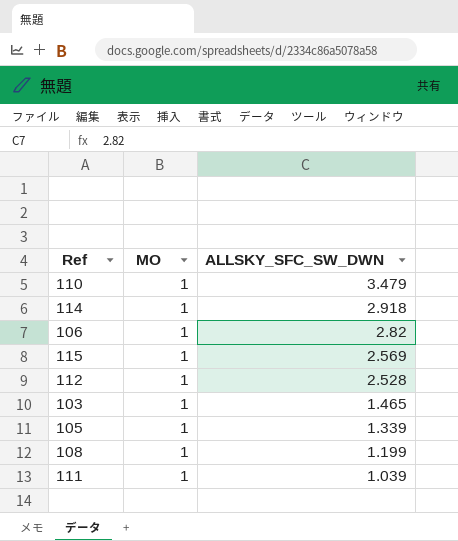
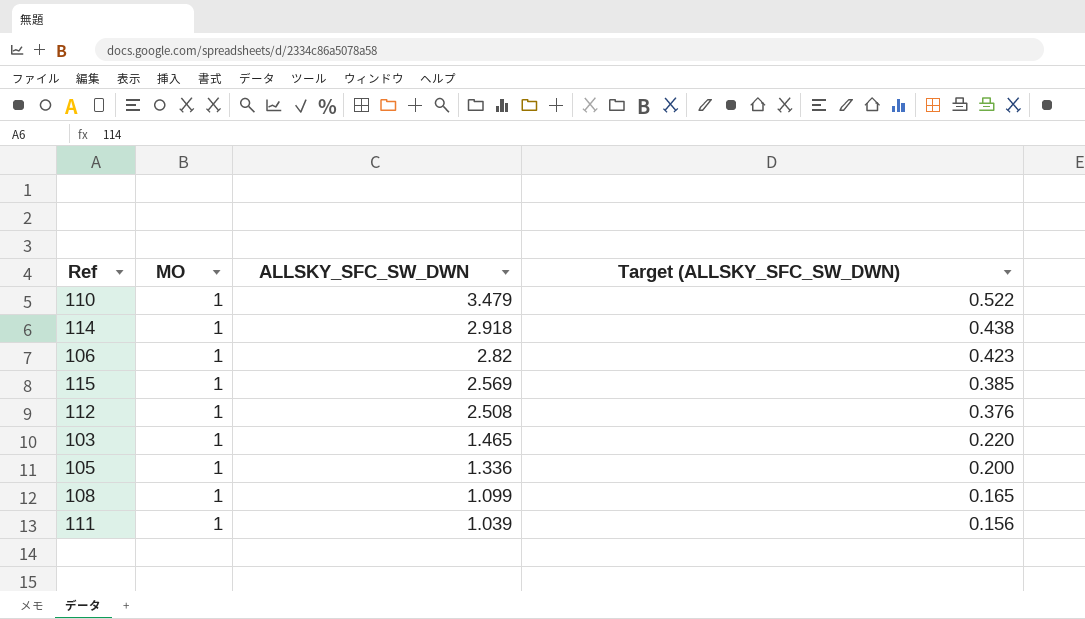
column Target (ALLSKY_SFC_SW_DWN) | formula: none -> [ALLSKY_SFC_SW_DWN] * 0.15
112 | ALLSKY_SFC_SW_DWN: 2.528 -> 2.508
105 | ALLSKY_SFC_SW_DWN: 1.339 -> 1.336
108 | ALLSKY_SFC_SW_DWN: 1.199 -> 1.099

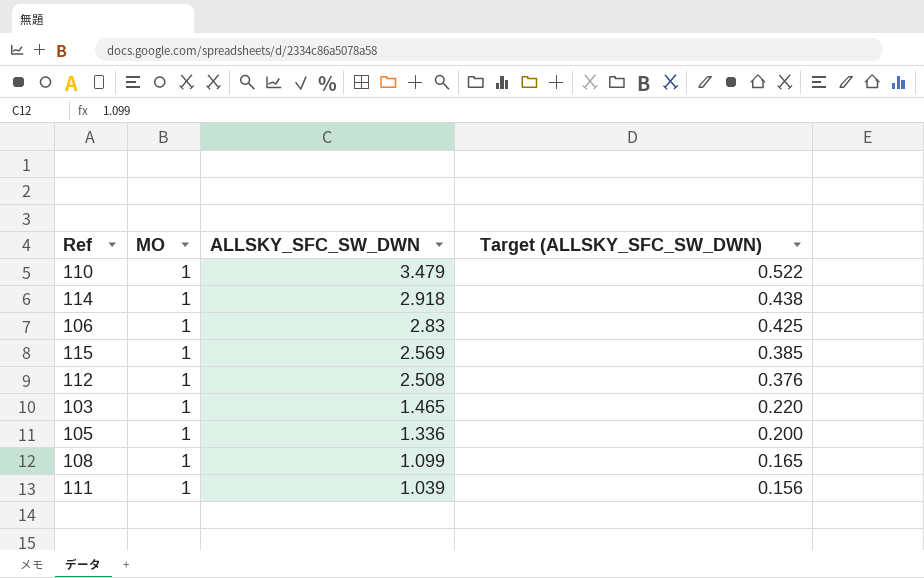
106 | ALLSKY_SFC_SW_DWN: 2.82 -> 2.83
106 | Target (ALLSKY_SFC_SW_DWN): 0.423 -> 0.425

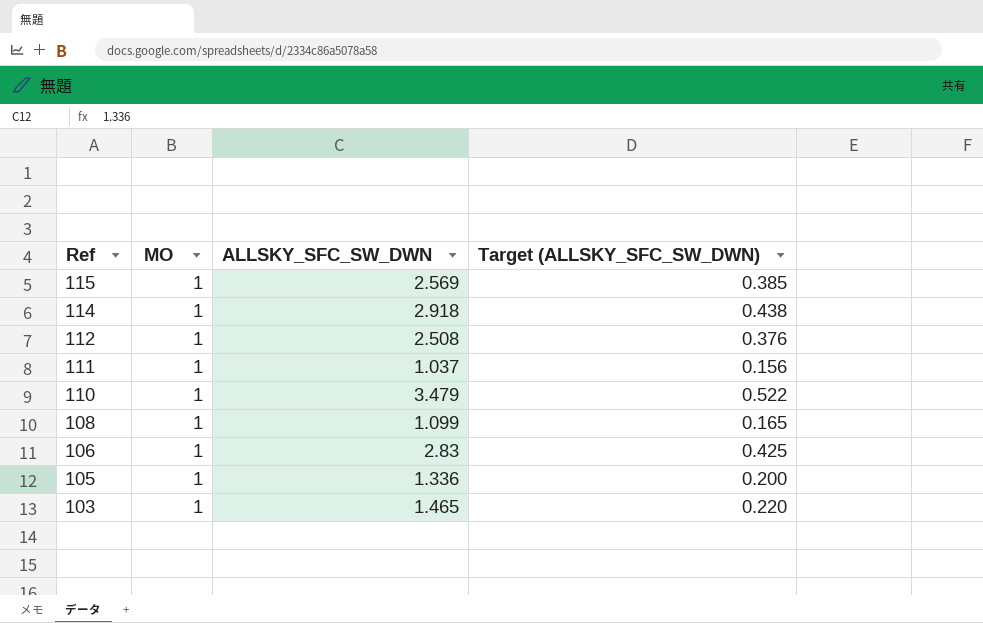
row order: ALLSKY_SFC_SW_DWN descending -> Ref descending
111 | ALLSKY_SFC_SW_DWN: 1.039 -> 1.037

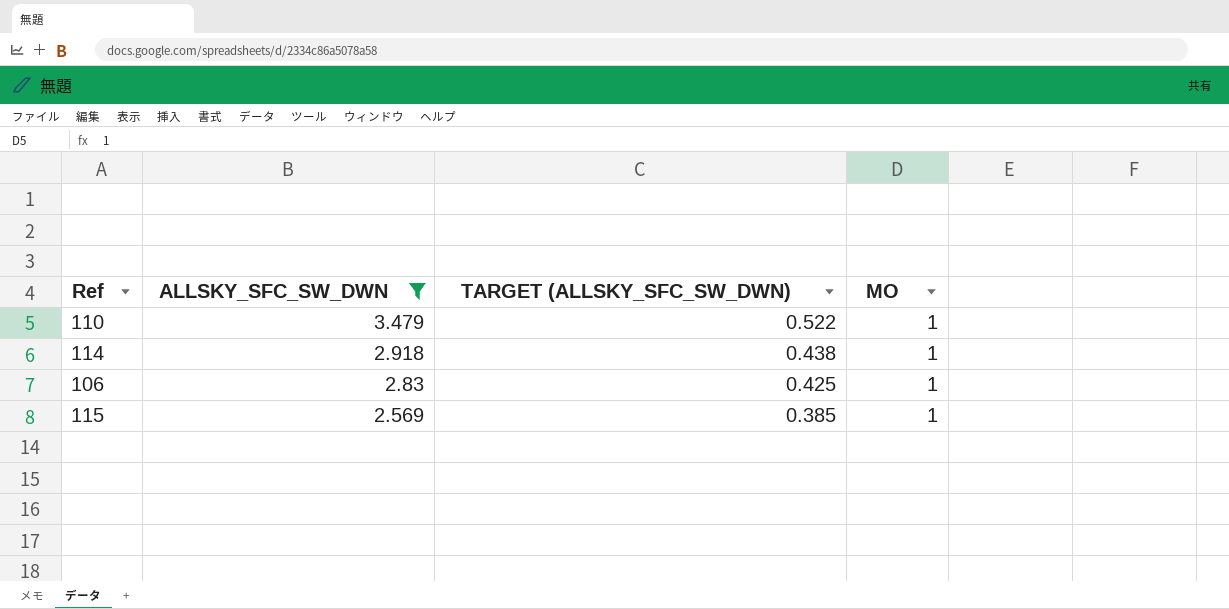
filter: none -> ALLSKY_SFC_SW_DWN >= 2.569
row order: Ref descending -> ALLSKY_SFC_SW_DWN descending
column name: Target (ALLSKY_SFC_SW_DWN) -> TARGET (ALLSKY_SFC_SW_DWN)
column MO | position: 2 -> 4

